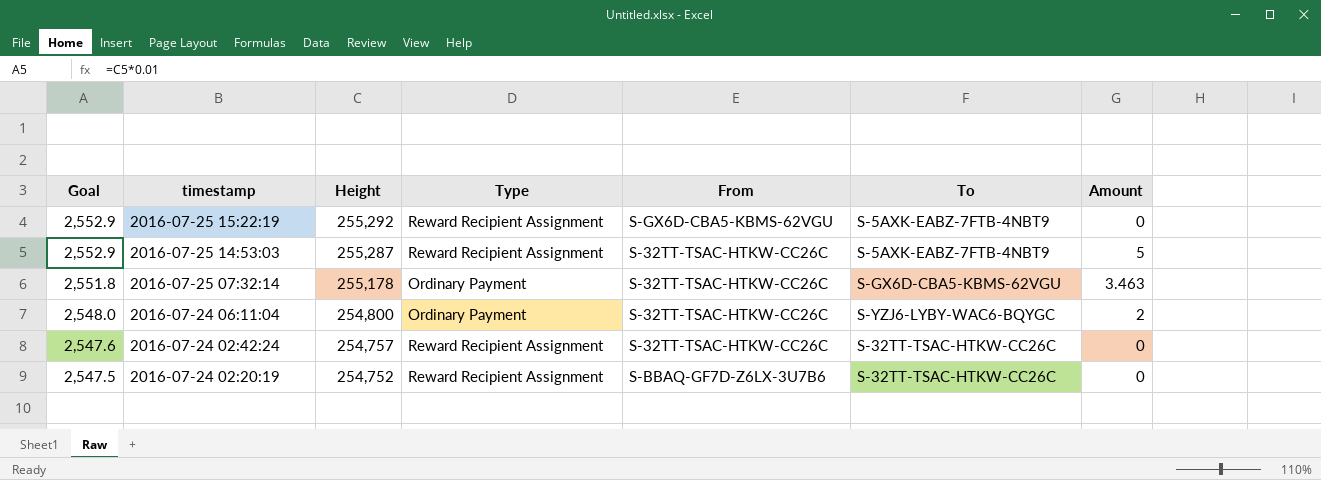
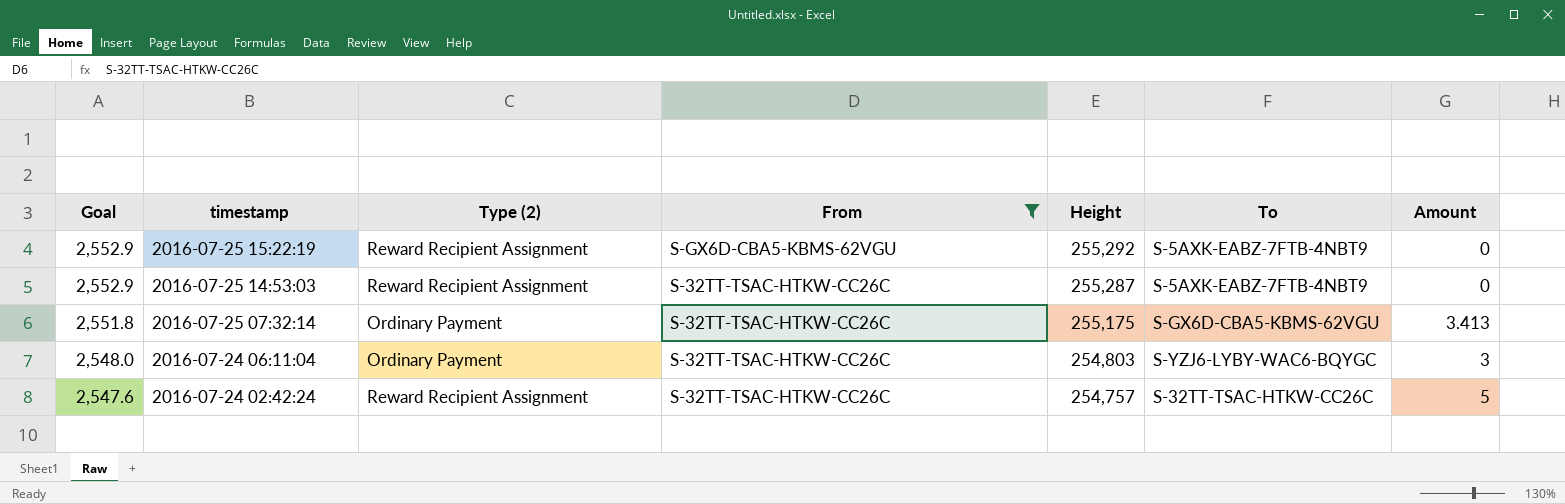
filter: none -> From != S-BBAQ-GF7D-Z6LX-3U7B6
column name: Type -> Type (2)
column Height | position: 3 -> 5
2016-07-25 14:53:03 | Amount: 5 -> 0
2016-07-25 07:32:14 | Height: 255,178 -> 255,175
2016-07-25 07:32:14 | Amount: 3.463 -> 3.413
2016-07-24 06:11:04 | Height: 254,800 -> 254,803
2016-07-24 06:11:04 | Amount: 2 -> 3
2016-07-24 02:42:24 | Amount: 0 -> 5

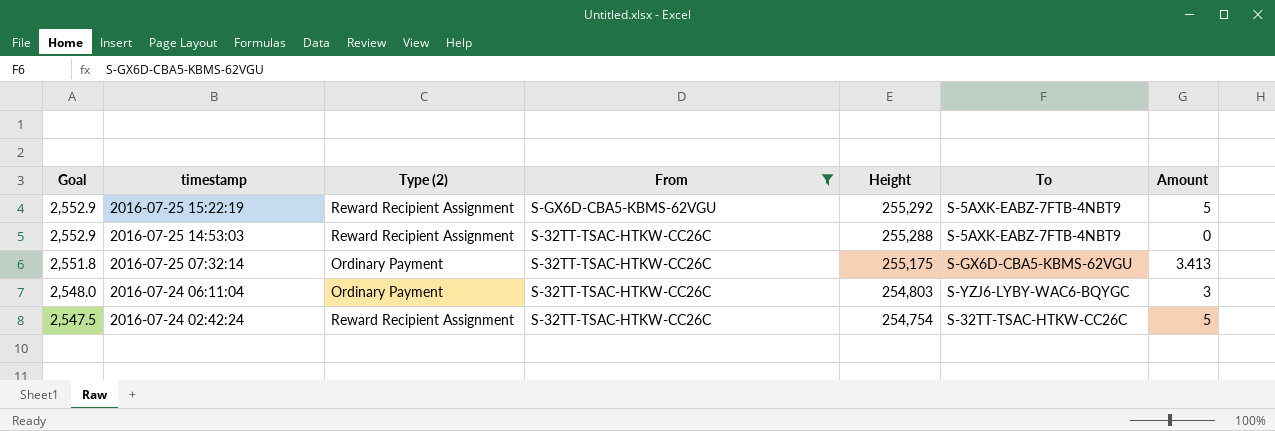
2016-07-25 15:22:19 | Amount: 0 -> 5
2016-07-25 14:53:03 | Height: 255,287 -> 255,288
2016-07-24 02:42:24 | Goal: 2,547.6 -> 2,547.5
2016-07-24 02:42:24 | Height: 254,757 -> 254,754

